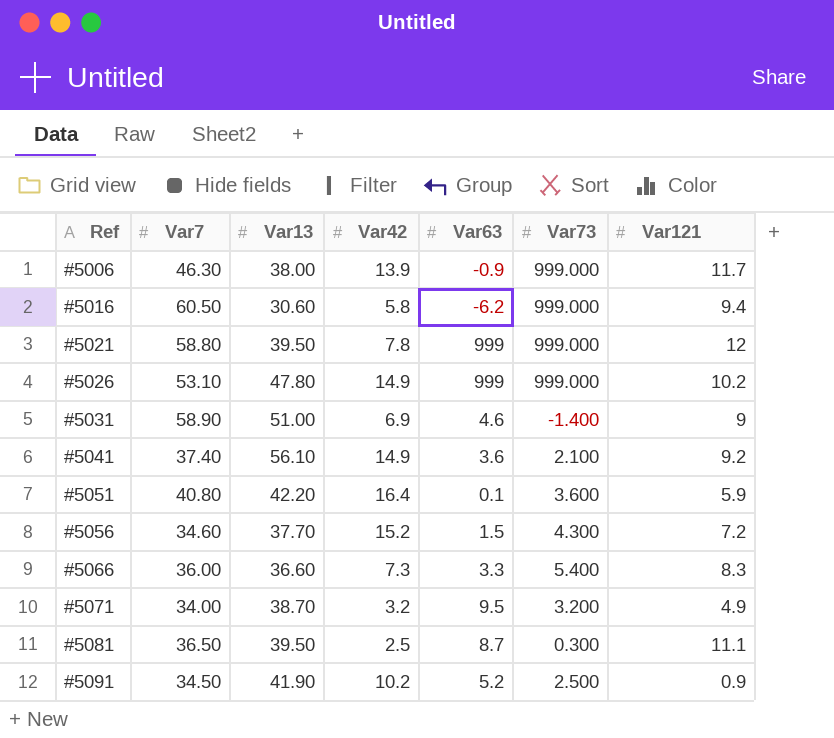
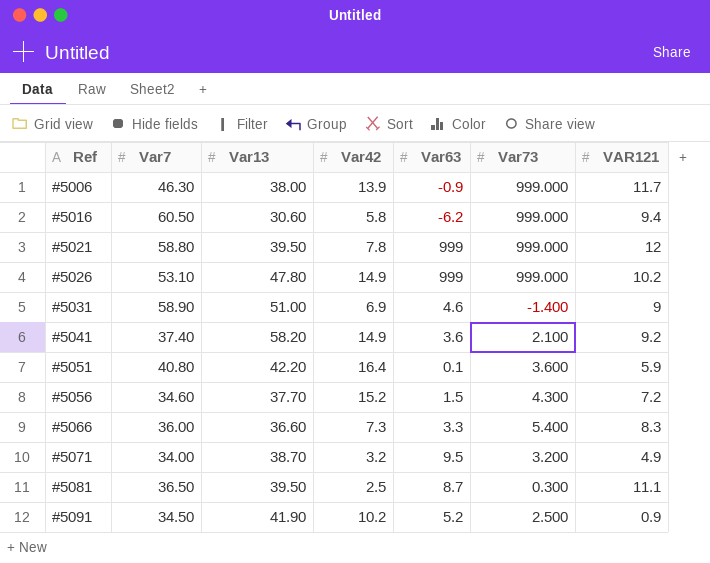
column name: Var121 -> VAR121
#5041 | Var13: 56.10 -> 58.20

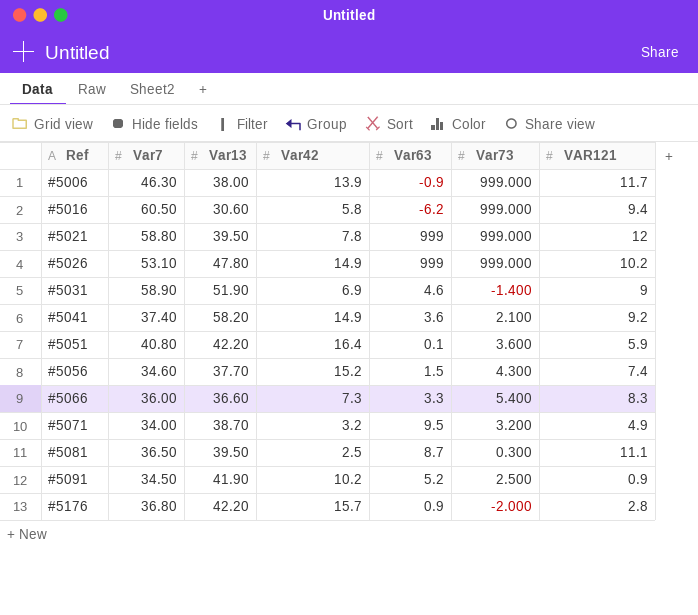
#5031 | Var13: 51.00 -> 51.90
#5056 | VAR121: 7.2 -> 7.4
row #5176: none -> 36.80 | 42.20 | 15.7 | 0.9 | -2.000 | 2.8

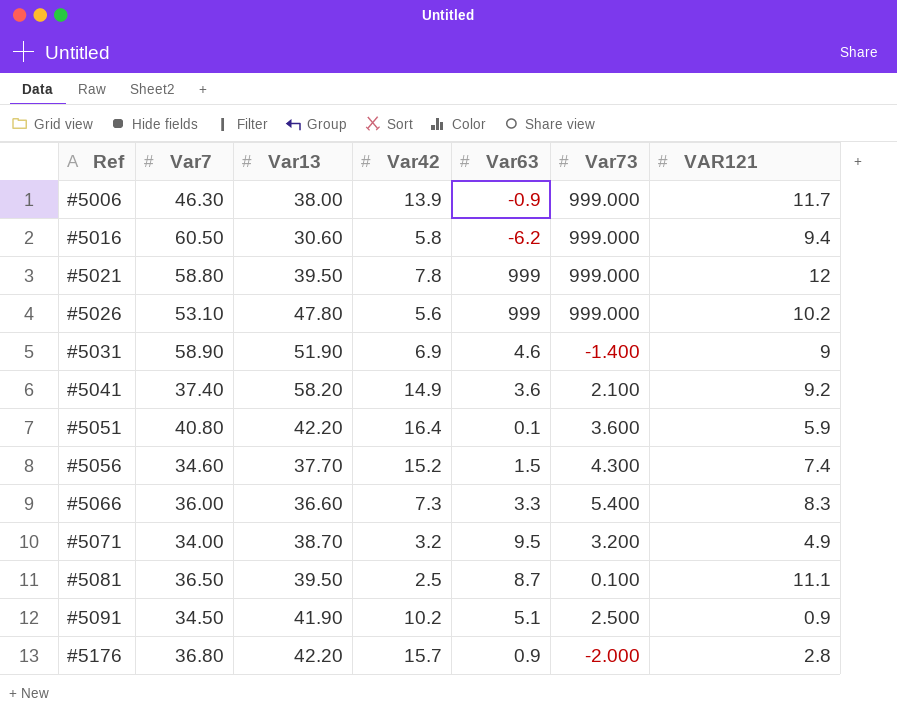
#5026 | Var42: 14.9 -> 5.6
#5081 | Var73: 0.300 -> 0.100
#5091 | Var63: 5.2 -> 5.1

